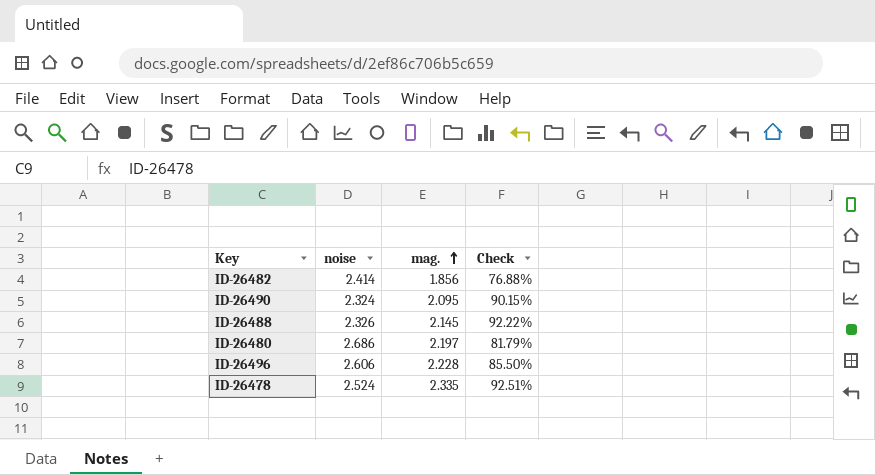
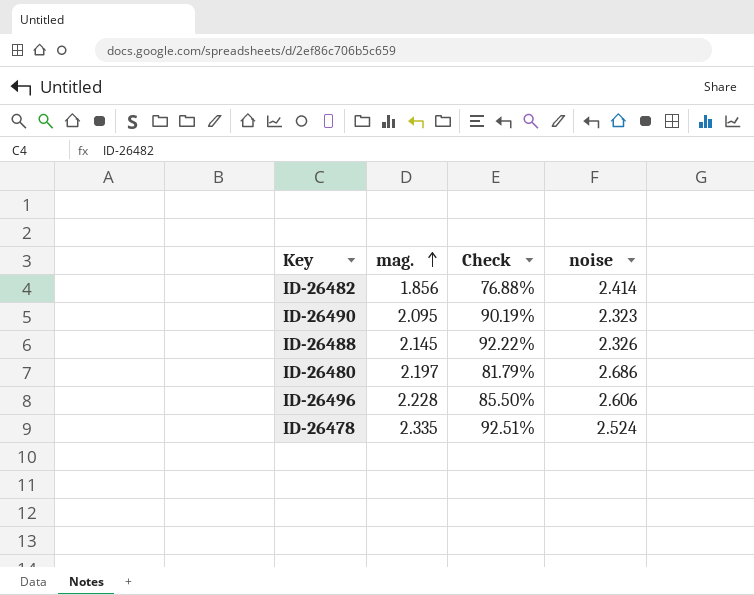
column noise | position: 2 -> 4
ID-26490 | Check: 90.15% -> 90.19%
ID-26490 | noise: 2.324 -> 2.323

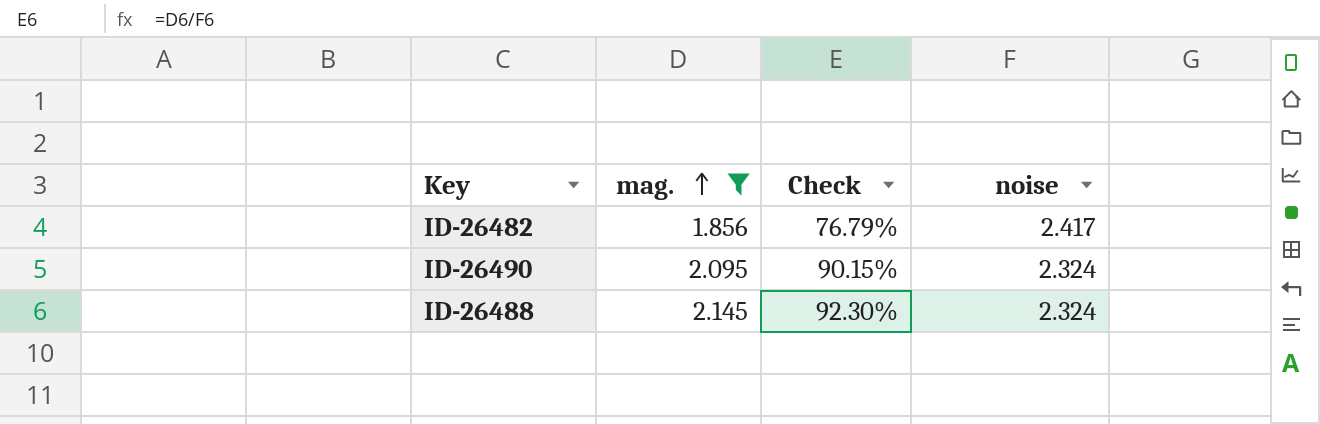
filter: none -> mag. <= 2.145
ID-26482 | Check: 76.88% -> 76.79%
ID-26482 | noise: 2.414 -> 2.417
ID-26490 | Check: 90.19% -> 90.15%
ID-26490 | noise: 2.323 -> 2.324
ID-26488 | Check: 92.22% -> 92.30%
ID-26488 | noise: 2.326 -> 2.324

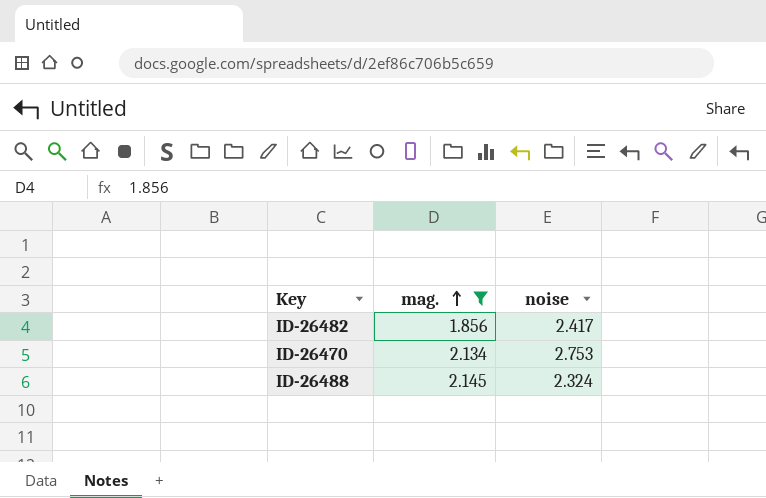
column Check | formula: [mag.] / [noise] -> none
row ID-26490: 2.095 | 90.15% | 2.324 -> none
row ID-26470: none -> 2.134 | 2.753

